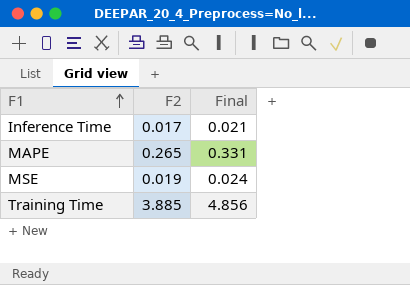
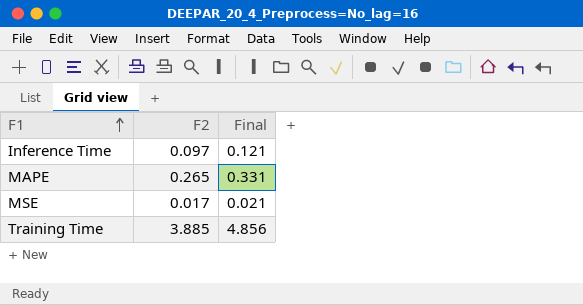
Inference Time | F2: 0.017 -> 0.097
Inference Time | Final: 0.021 -> 0.121
MSE | F2: 0.019 -> 0.017
MSE | Final: 0.024 -> 0.021

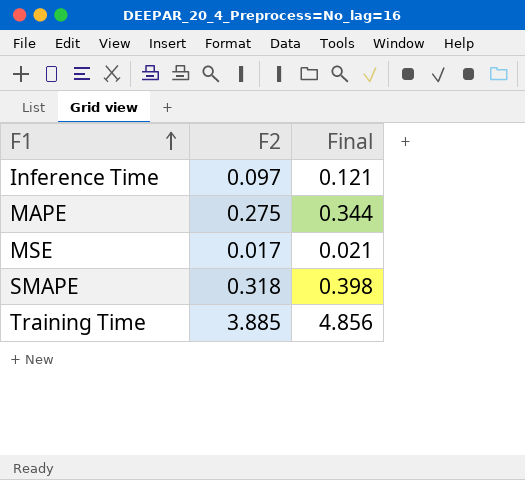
MAPE | F2: 0.265 -> 0.275
MAPE | Final: 0.331 -> 0.344
row SMAPE: none -> 0.318 | 0.398

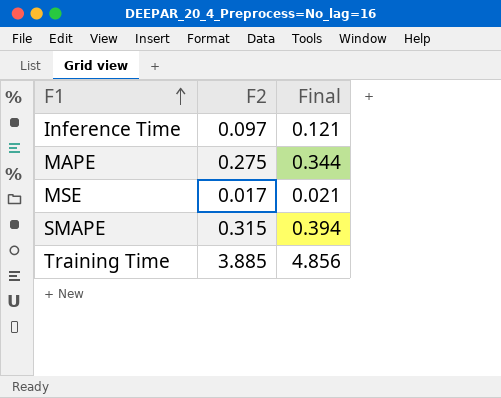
SMAPE | F2: 0.318 -> 0.315
SMAPE | Final: 0.398 -> 0.394

